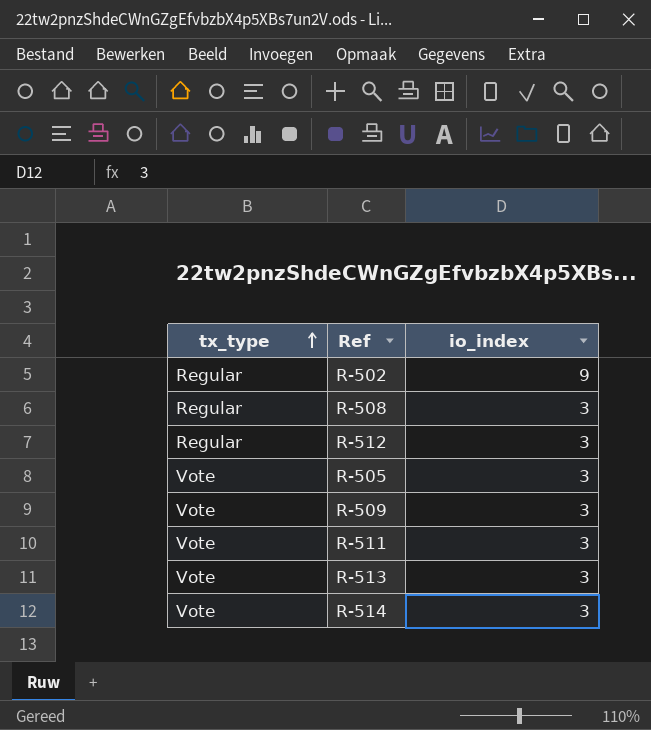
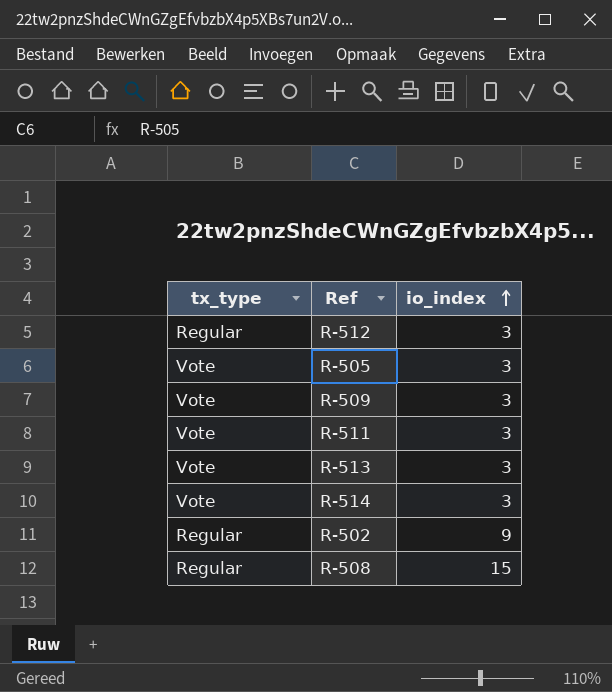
row order: tx_type ascending -> io_index ascending
R-508 | io_index: 3 -> 15

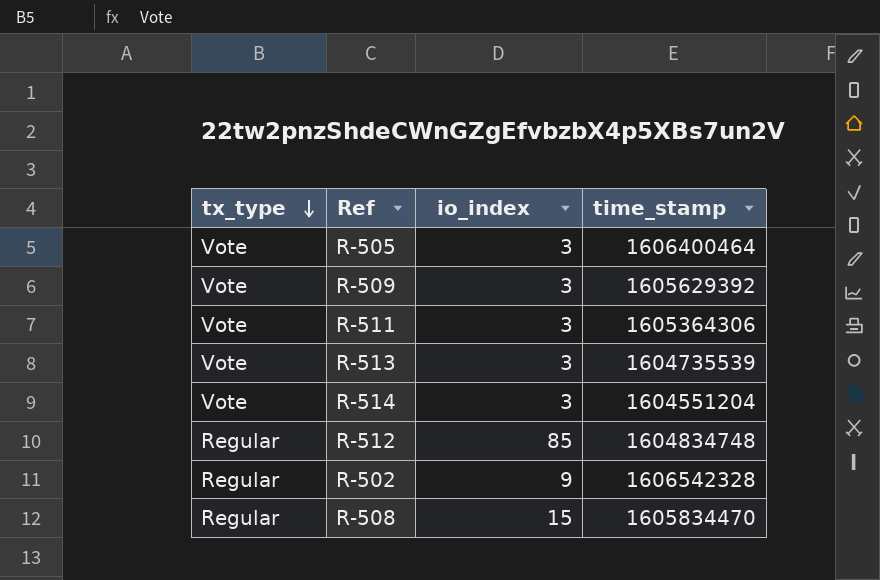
row order: io_index ascending -> tx_type descending
column time_stamp | position: none -> 4
R-512 | io_index: 3 -> 85

